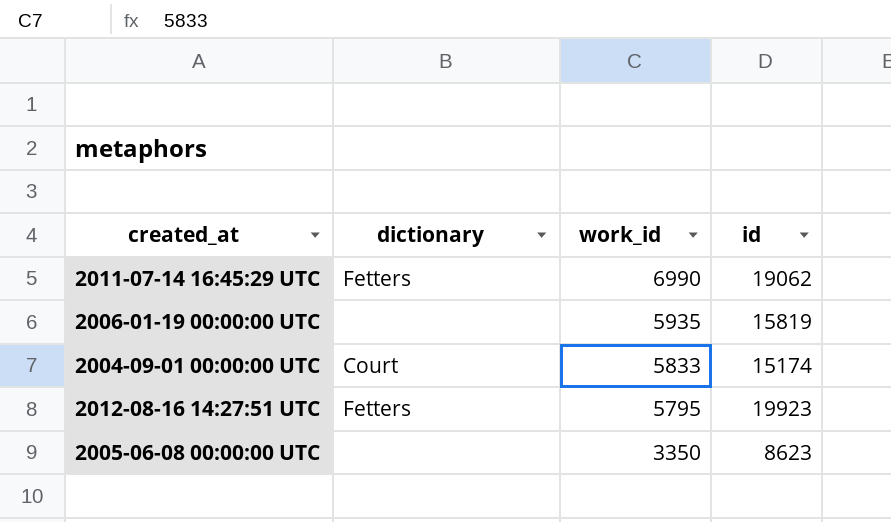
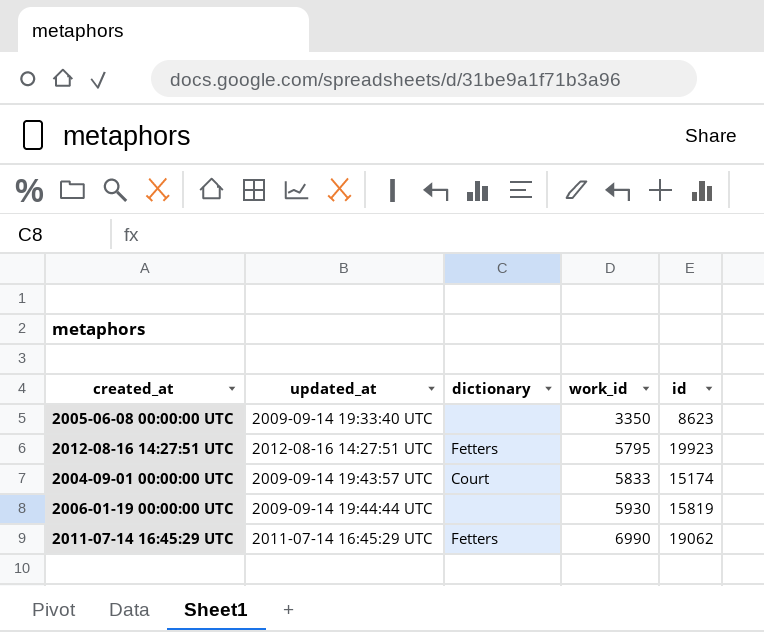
row order: work_id descending -> work_id ascending
column updated_at | position: none -> 2
2006-01-19 00:00:00 UTC | work_id: 5935 -> 5930

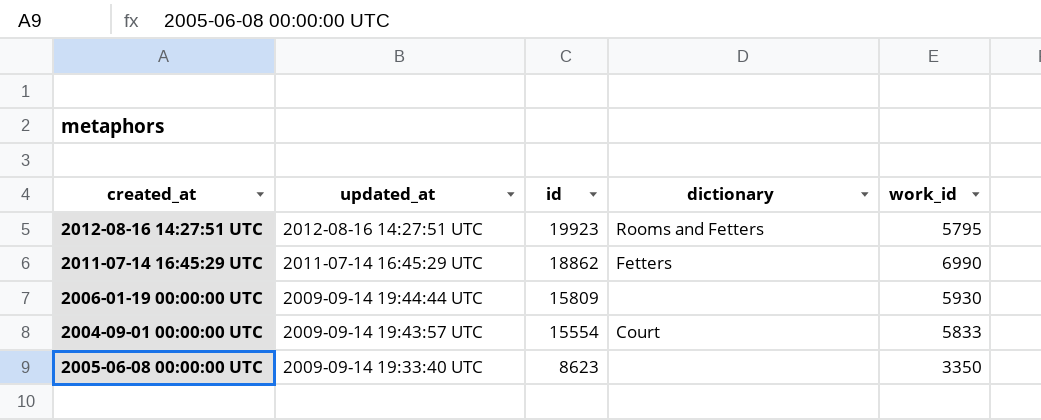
row order: work_id ascending -> updated_at descending
column id | position: 5 -> 3
2012-08-16 14:27:51 UTC | dictionary: Fetters -> Rooms and Fetters
2011-07-14 16:45:29 UTC | id: 19062 -> 18862
2006-01-19 00:00:00 UTC | id: 15819 -> 15809
2004-09-01 00:00:00 UTC | id: 15174 -> 15554

